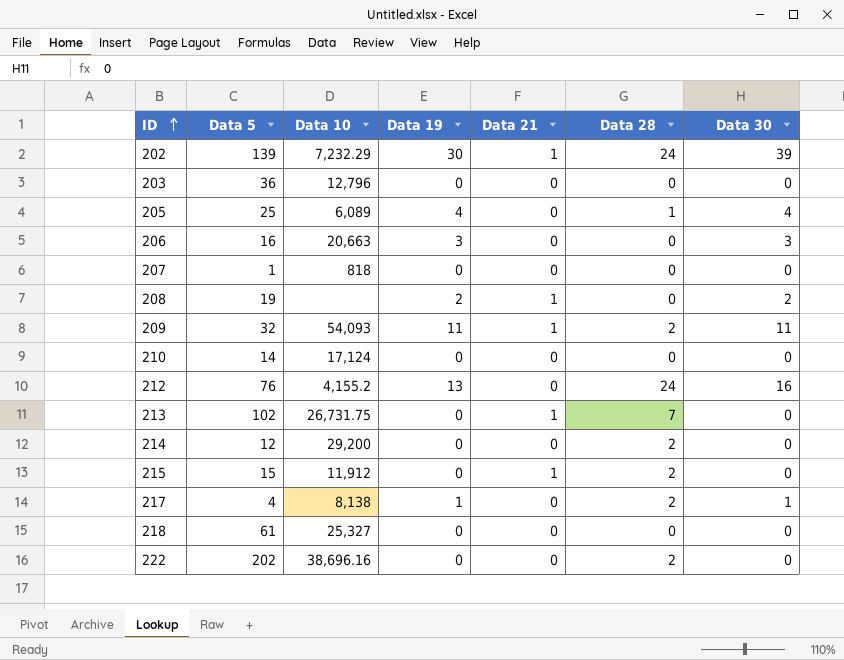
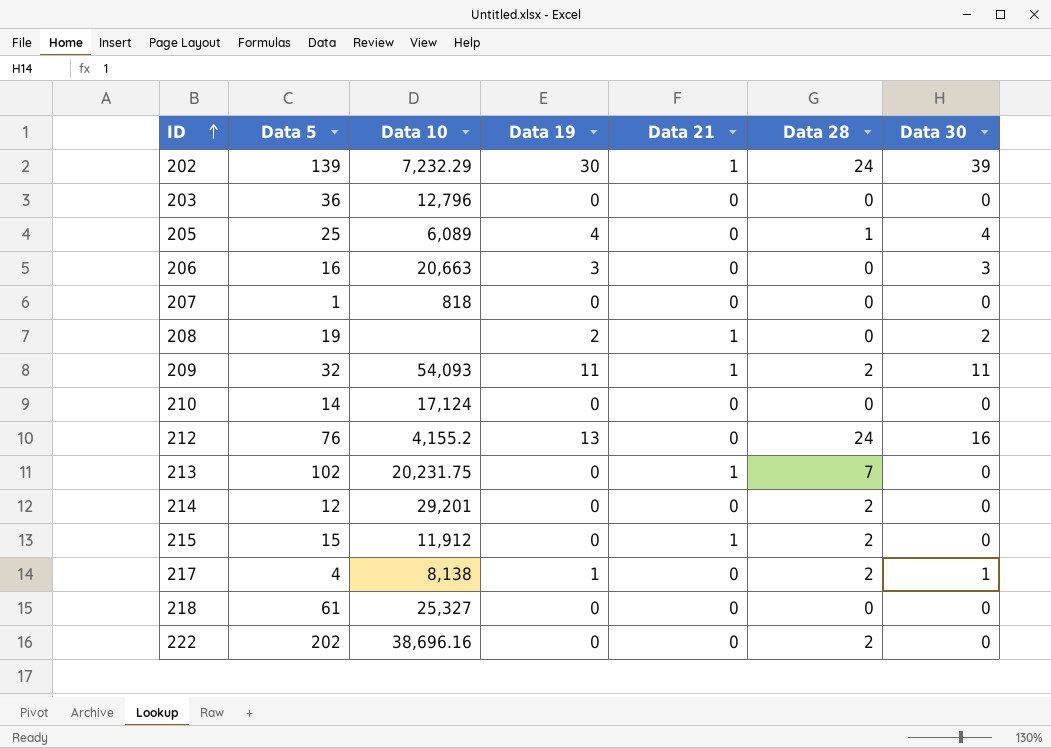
213 | Data 10: 26,731.75 -> 20,231.75
214 | Data 10: 29,200 -> 29,201

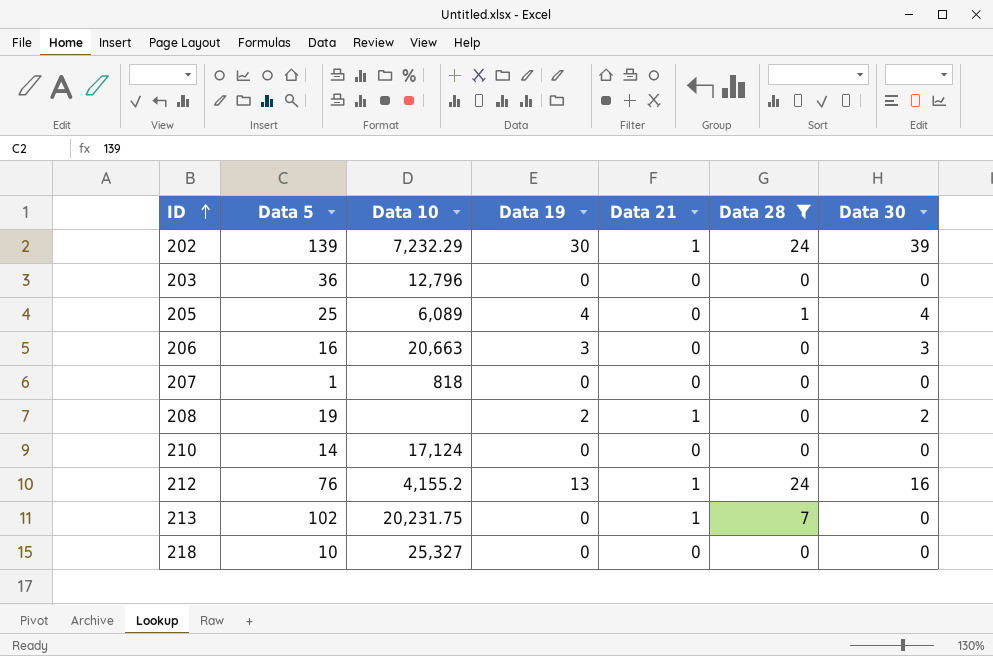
filter: none -> Data 28 != 2
212 | Data 21: 0 -> 1
218 | Data 5: 61 -> 10

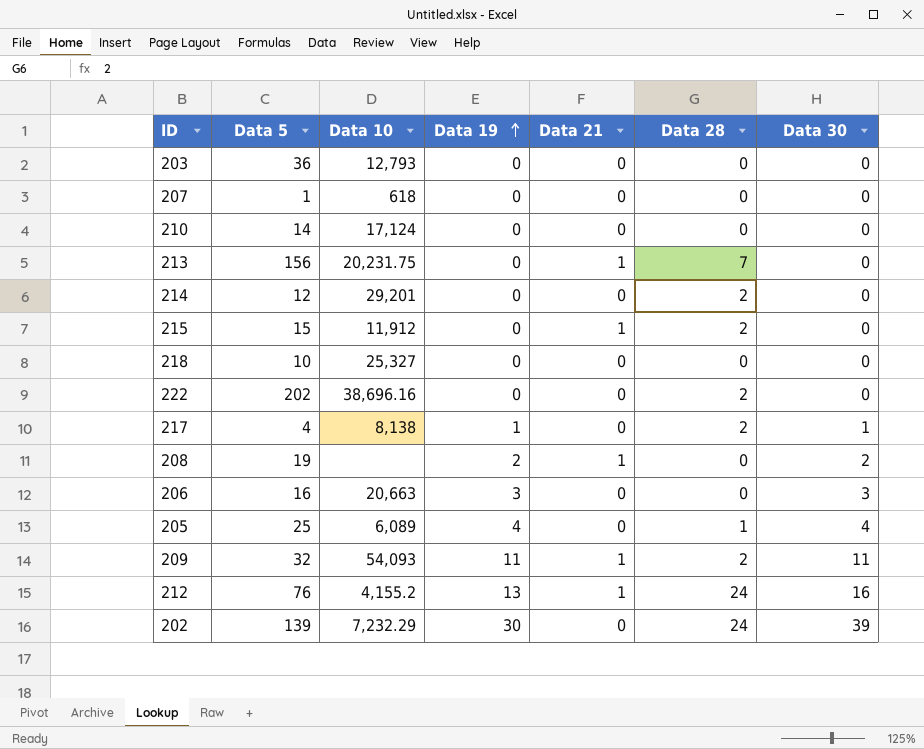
filter: Data 28 != 2 -> none
row order: ID ascending -> Data 19 ascending
203 | Data 10: 12,796 -> 12,793
207 | Data 10: 818 -> 618
213 | Data 5: 102 -> 156
202 | Data 21: 1 -> 0

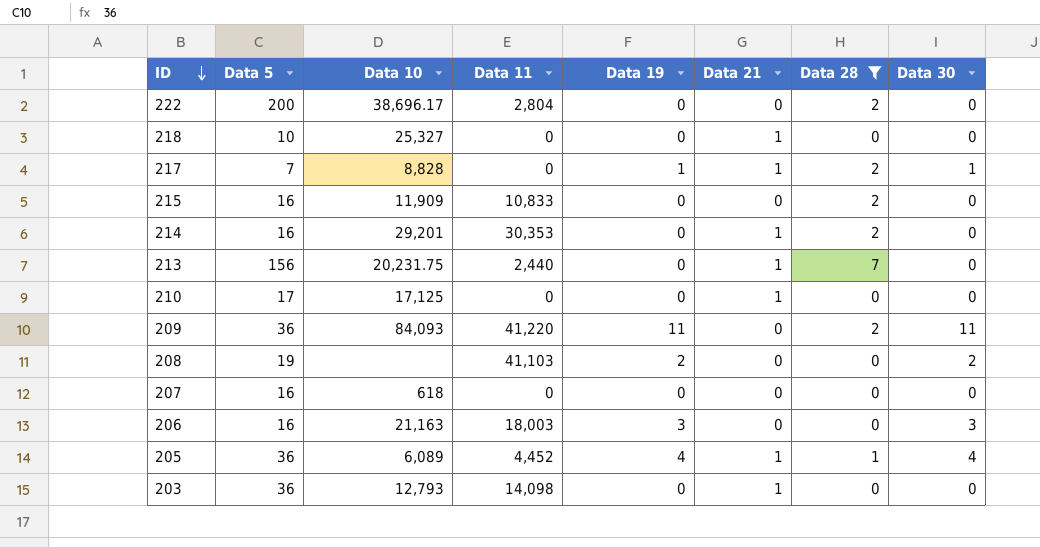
filter: none -> Data 28 != 24
row order: Data 19 ascending -> ID descending
column Data 11 | position: none -> 4
222 | Data 5: 202 -> 200
222 | Data 10: 38,696.16 -> 38,696.17
218 | Data 21: 0 -> 1
217 | Data 5: 4 -> 7
217 | Data 10: 8,138 -> 8,828
217 | Data 21: 0 -> 1
215 | Data 5: 15 -> 16
215 | Data 10: 11,912 -> 11,909
215 | Data 21: 1 -> 0
214 | Data 5: 12 -> 16
214 | Data 21: 0 -> 1
210 | Data 5: 14 -> 17
210 | Data 10: 17,124 -> 17,125
210 | Data 21: 0 -> 1
209 | Data 5: 32 -> 36
209 | Data 10: 54,093 -> 84,093
209 | Data 21: 1 -> 0
208 | Data 21: 1 -> 0
207 | Data 5: 1 -> 16
206 | Data 10: 20,663 -> 21,163
205 | Data 5: 25 -> 36
205 | Data 21: 0 -> 1
203 | Data 21: 0 -> 1

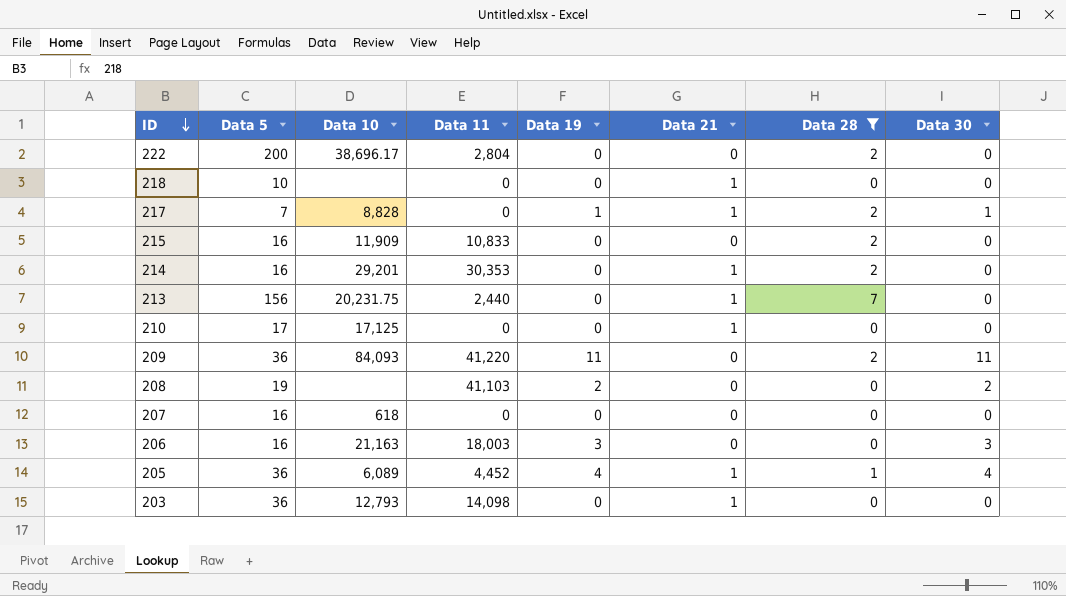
218 | Data 10: 25,327 -> none

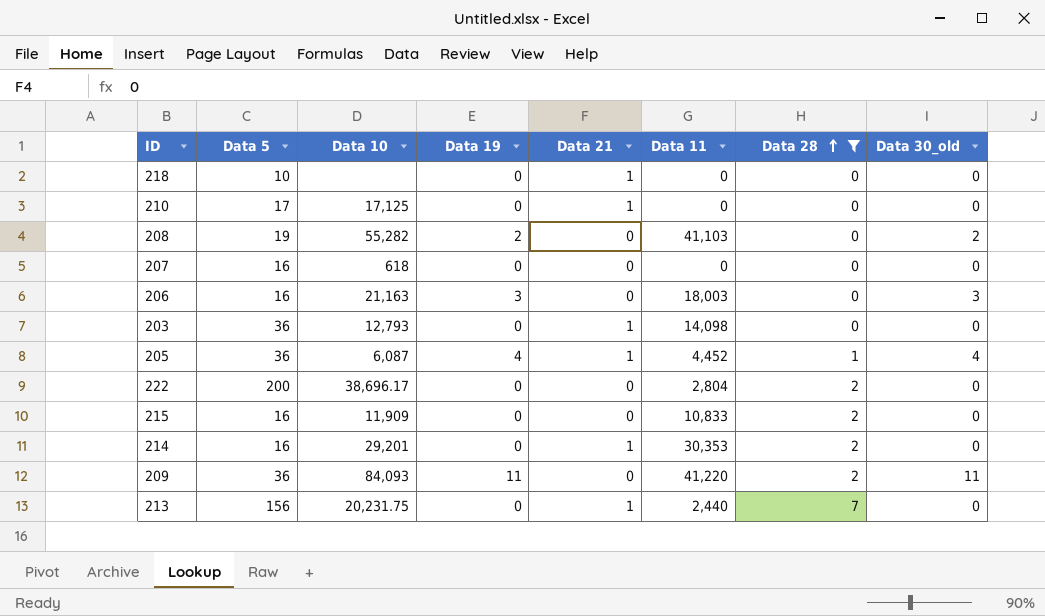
row order: ID descending -> Data 28 ascending
column Data 11 | position: 4 -> 6
column name: Data 30 -> Data 30_old
row 217: 7 | 8,828 | 0 | 1 | 1 | 2 | 1 -> none
208 | Data 10: none -> 55,282
205 | Data 10: 6,089 -> 6,087

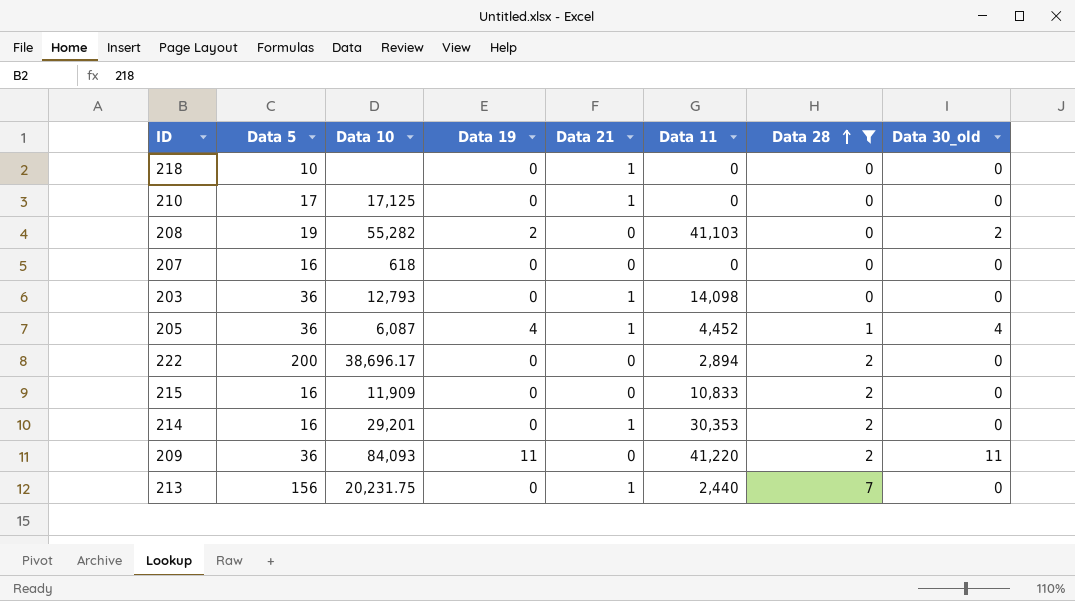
row 206: 16 | 21,163 | 3 | 0 | 18,003 | 0 | 3 -> none
222 | Data 11: 2,804 -> 2,894

